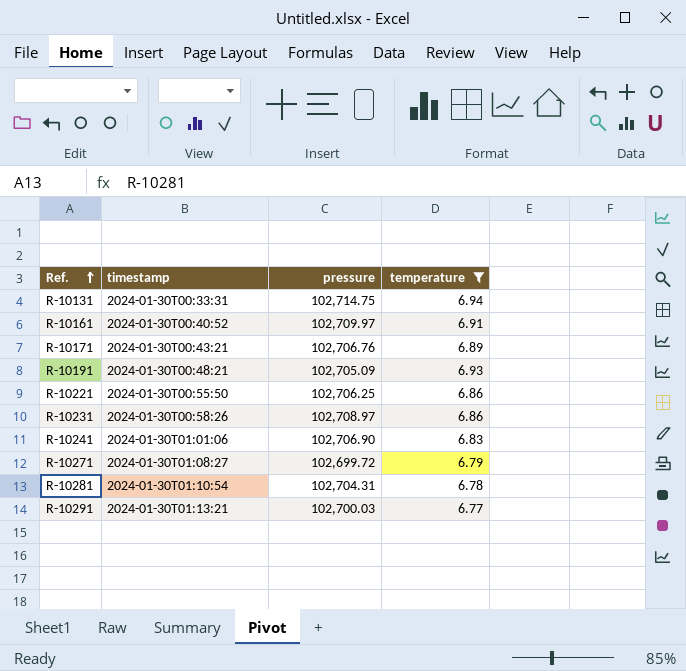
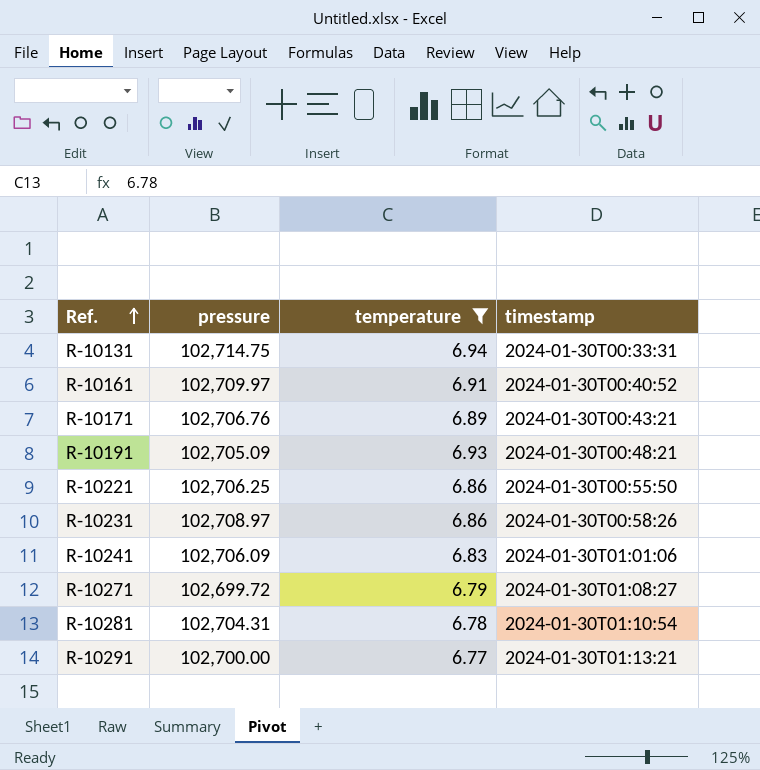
column timestamp | position: 2 -> 4
R-10241 | pressure: 102,706.90 -> 102,706.09
R-10291 | pressure: 102,700.03 -> 102,700.00

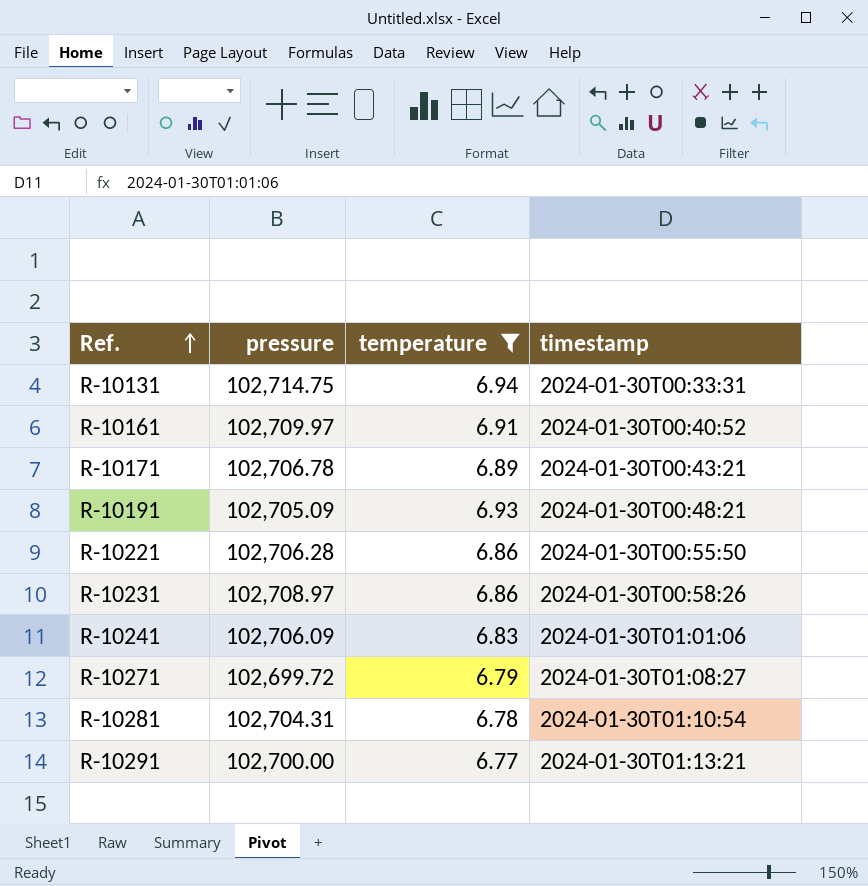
R-10171 | pressure: 102,706.76 -> 102,706.78
R-10221 | pressure: 102,706.25 -> 102,706.28

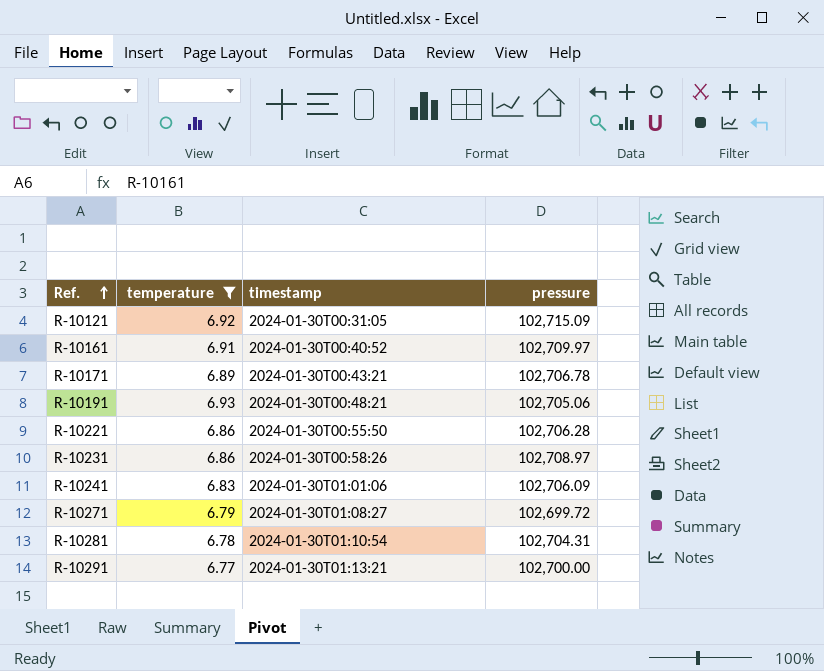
column pressure | position: 2 -> 4
row R-10131: 102,714.75 | 6.94 | 2024-01-30T00:33:31 -> none
row R-10121: none -> 6.92 | 2024-01-30T00:31:05 | 102,715.09
R-10191 | pressure: 102,705.09 -> 102,705.06

